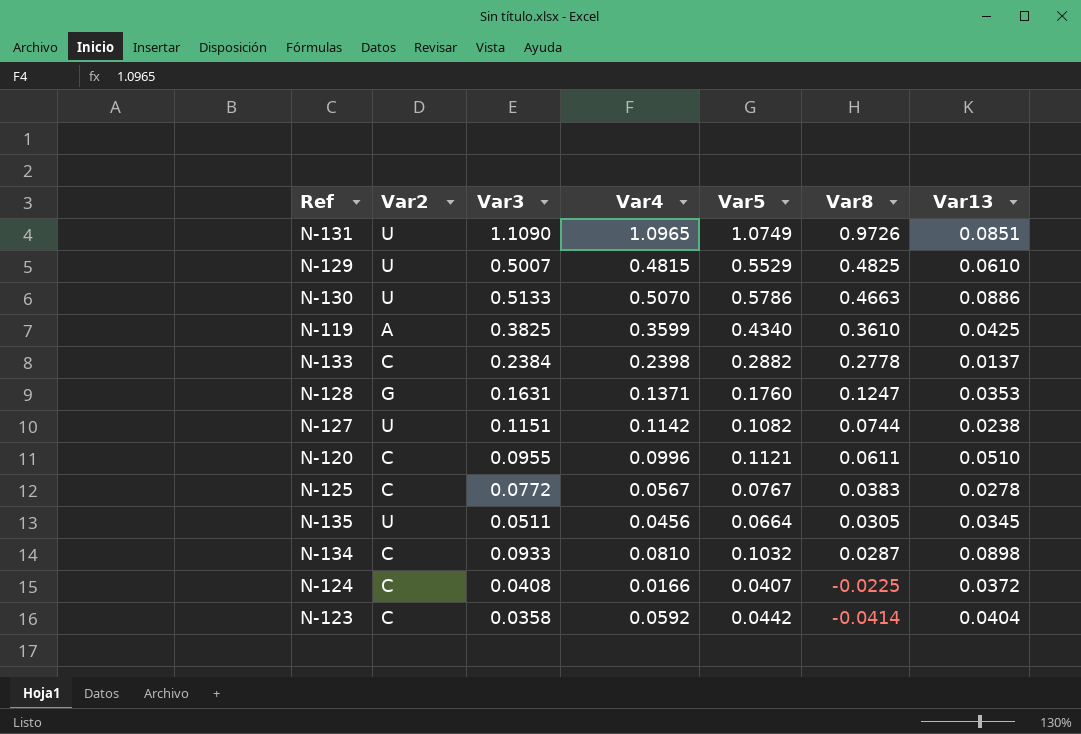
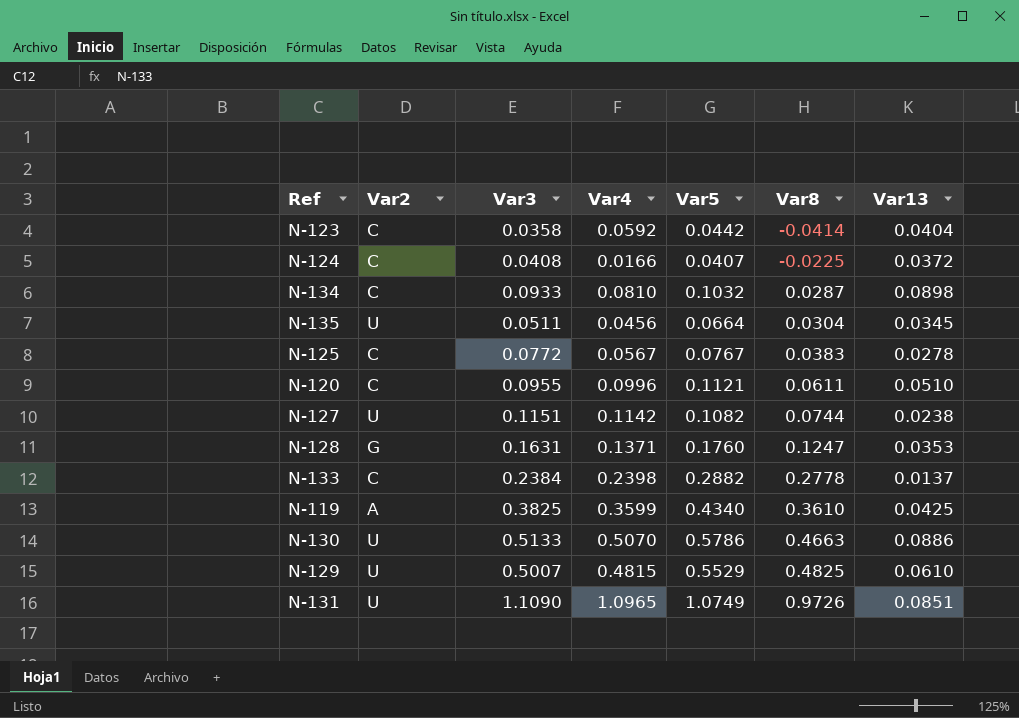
row order: Var8 descending -> Var8 ascending
N-135 | Var8: 0.0305 -> 0.0304

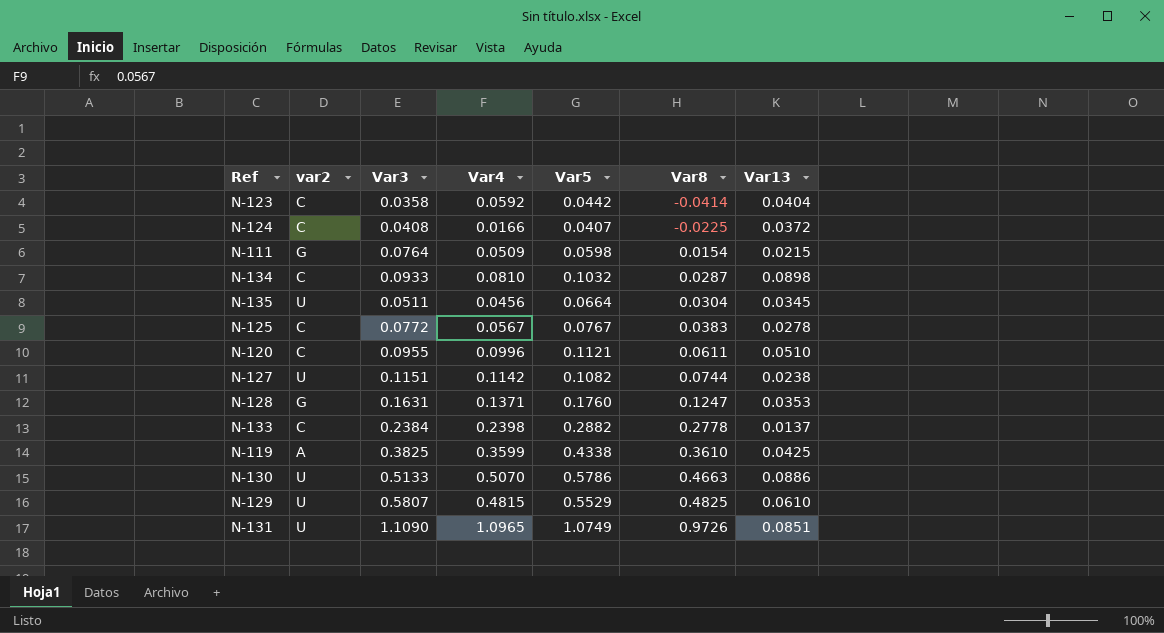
column name: Var2 -> var2
row N-111: none -> G | 0.0764 | 0.0509 | 0.0598 | 0.0154 | 0.0215
N-119 | Var5: 0.4340 -> 0.4338
N-129 | Var3: 0.5007 -> 0.5807

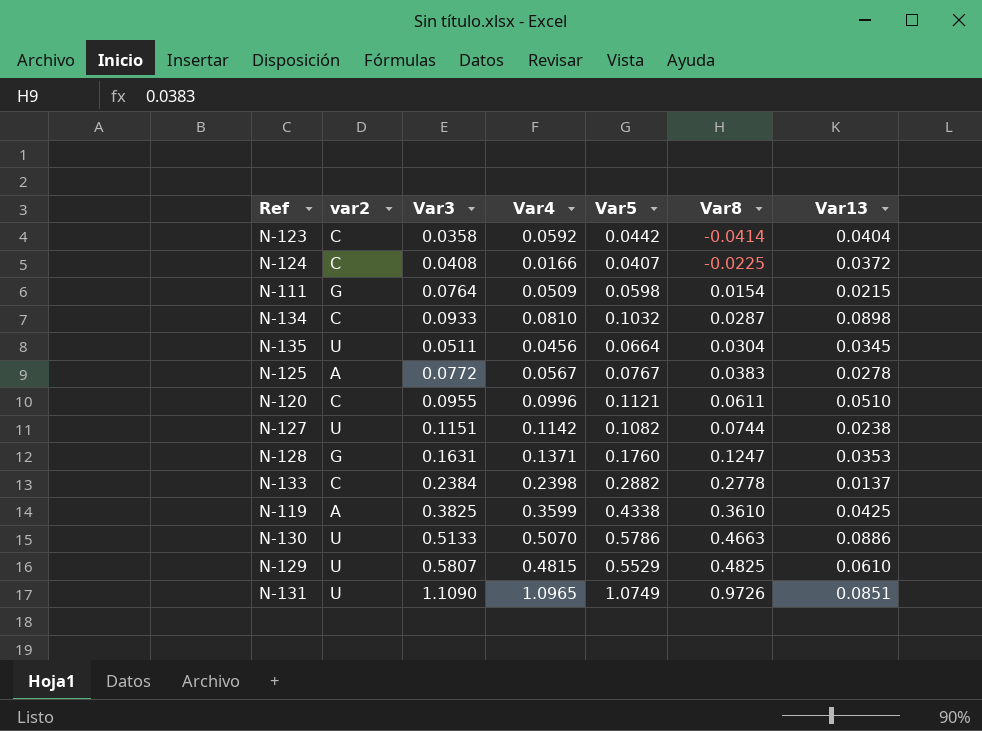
N-125 | var2: C -> A

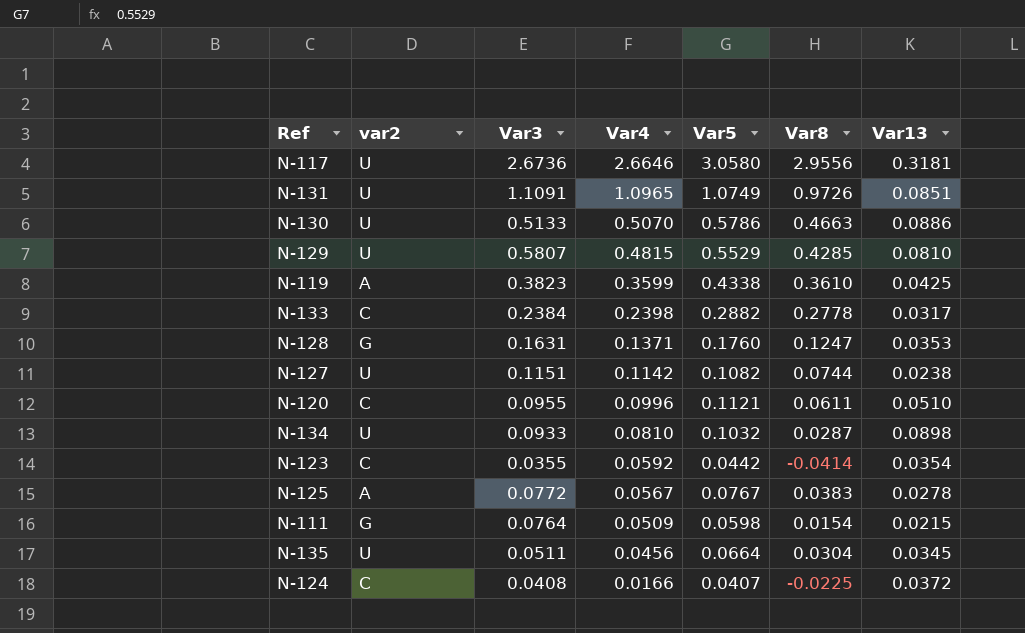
row order: Var8 ascending -> Var4 descending
row N-117: none -> U | 2.6736 | 2.6646 | 3.0580 | 2.9556 | 0.3181
N-131 | Var3: 1.1090 -> 1.1091
N-129 | Var8: 0.4825 -> 0.4285
N-129 | Var13: 0.0610 -> 0.0810
N-119 | Var3: 0.3825 -> 0.3823
N-133 | Var13: 0.0137 -> 0.0317
N-134 | var2: C -> U
N-123 | Var3: 0.0358 -> 0.0355
N-123 | Var13: 0.0404 -> 0.0354

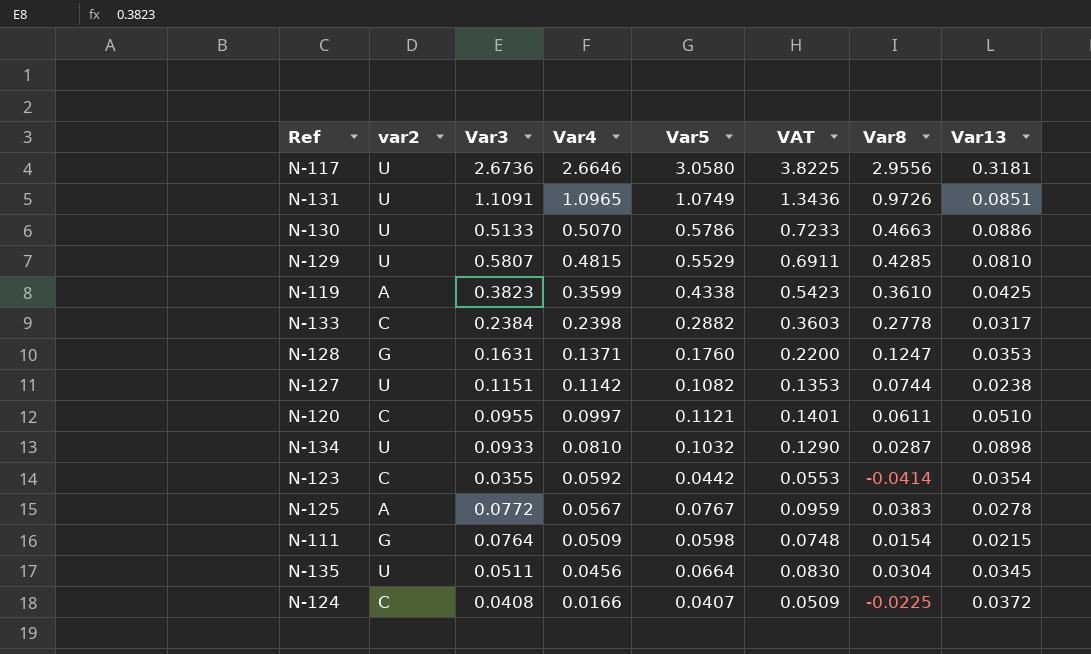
column VAT | formula: none -> [Var5] * 1.25
N-120 | Var4: 0.0996 -> 0.0997

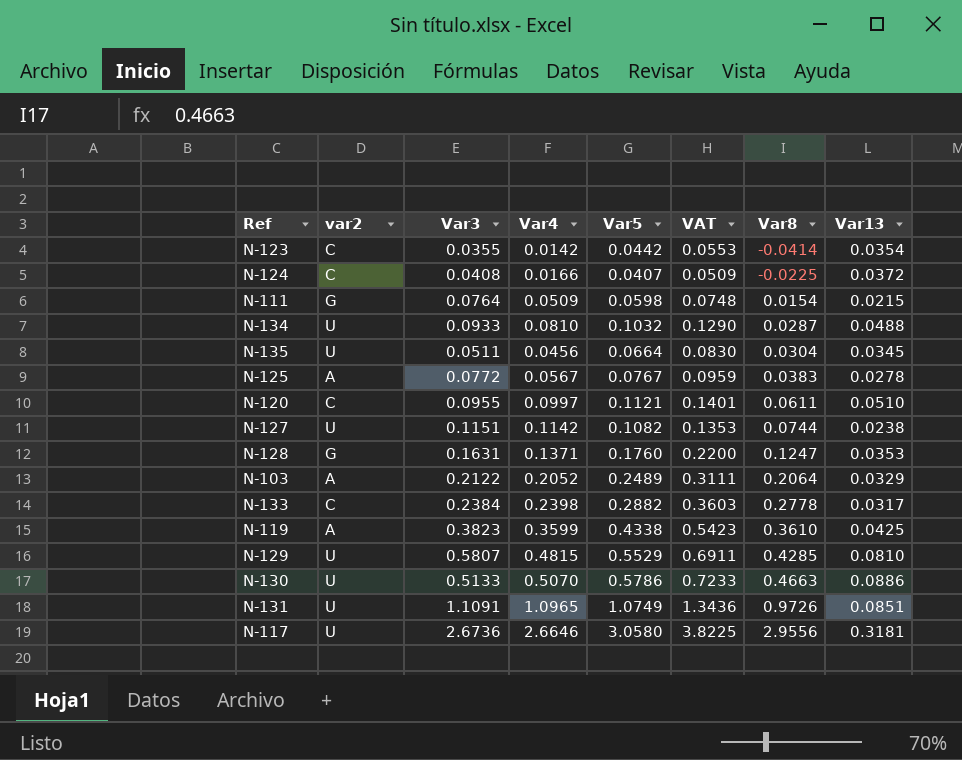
row order: Var4 descending -> Var8 ascending
N-123 | Var4: 0.0592 -> 0.0142
N-134 | Var13: 0.0898 -> 0.0488
row N-103: none -> A | 0.2122 | 0.2052 | 0.2489 | 0.3111 | 0.2064 | 0.0329

